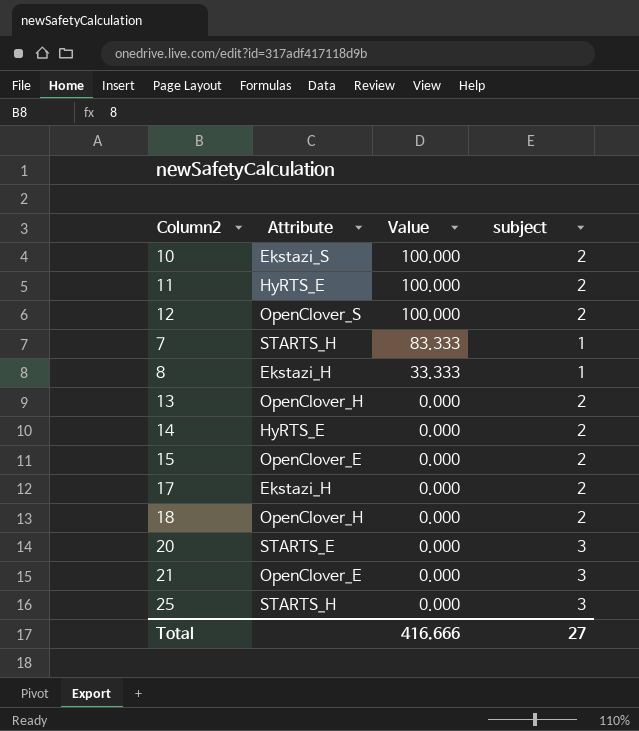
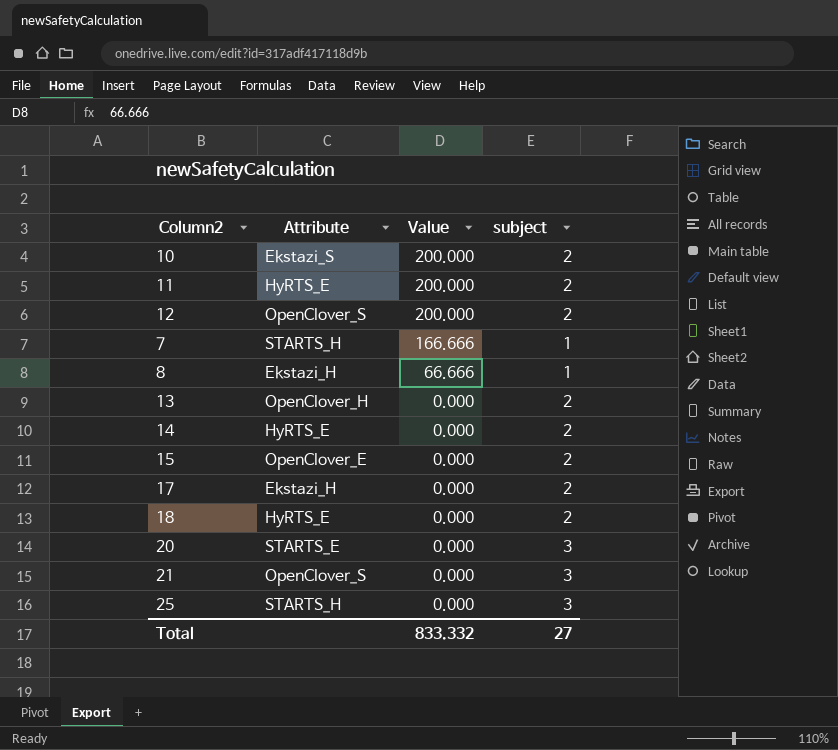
10 | Value: 100.000 -> 200.000
11 | Value: 100.000 -> 200.000
12 | Value: 100.000 -> 200.000
7 | Value: 83.333 -> 166.666
8 | Value: 33.333 -> 66.666
18 | Attribute: OpenClover_H -> HyRTS_E
21 | Attribute: OpenClover_E -> OpenClover_S
Total | Value: 416.666 -> 833.332

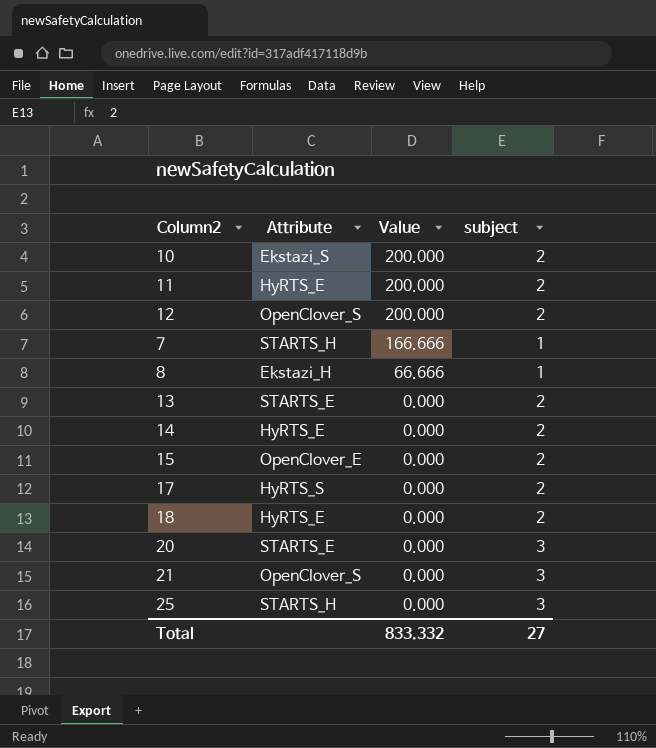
13 | Attribute: OpenClover_H -> STARTS_E
17 | Attribute: Ekstazi_H -> HyRTS_S

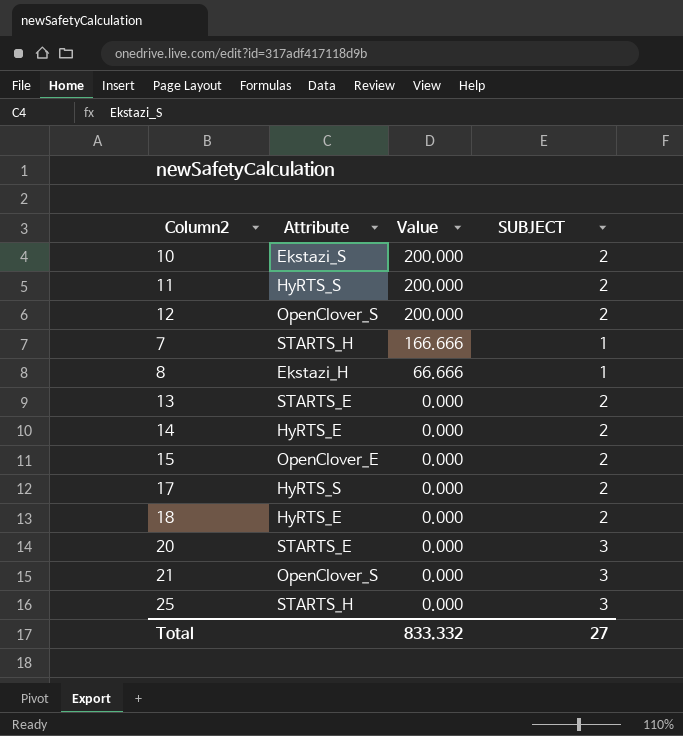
column name: subject -> SUBJECT
11 | Attribute: HyRTS_E -> HyRTS_S

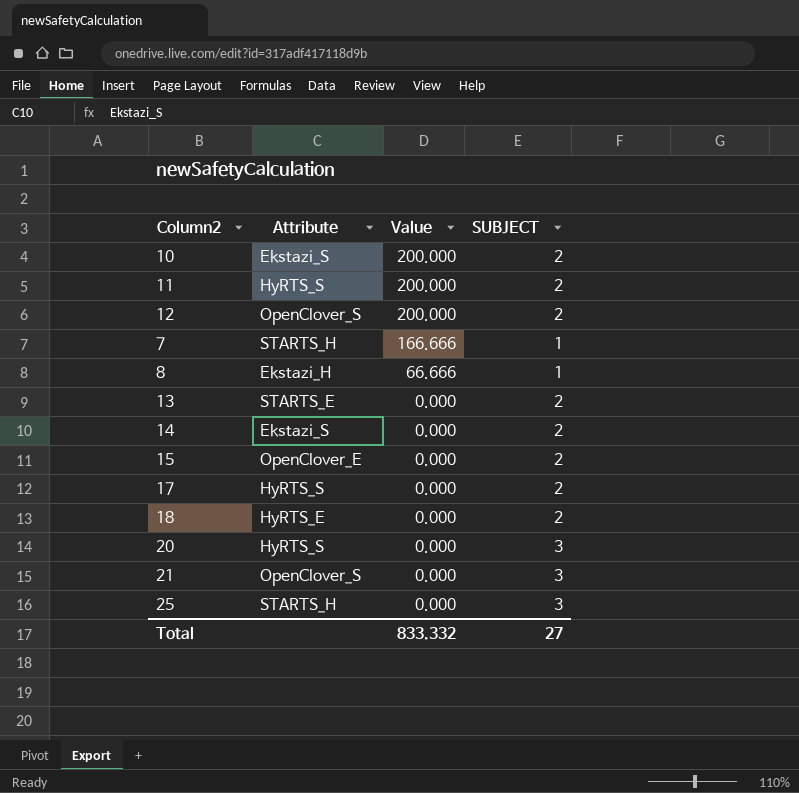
14 | Attribute: HyRTS_E -> Ekstazi_S
20 | Attribute: STARTS_E -> HyRTS_S

